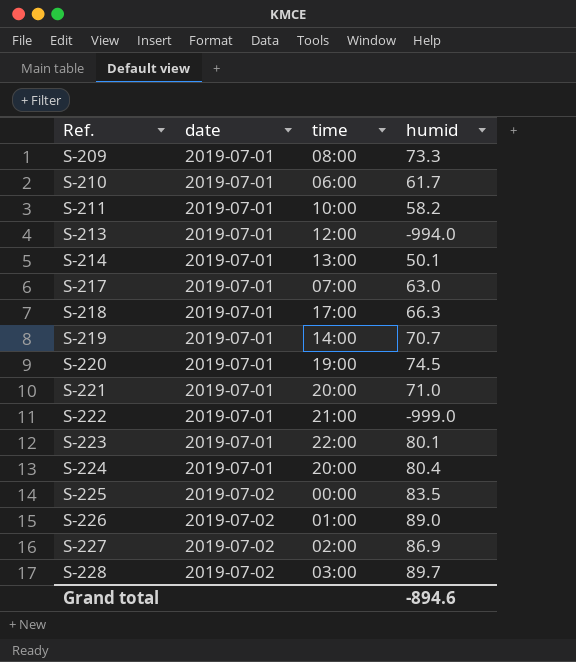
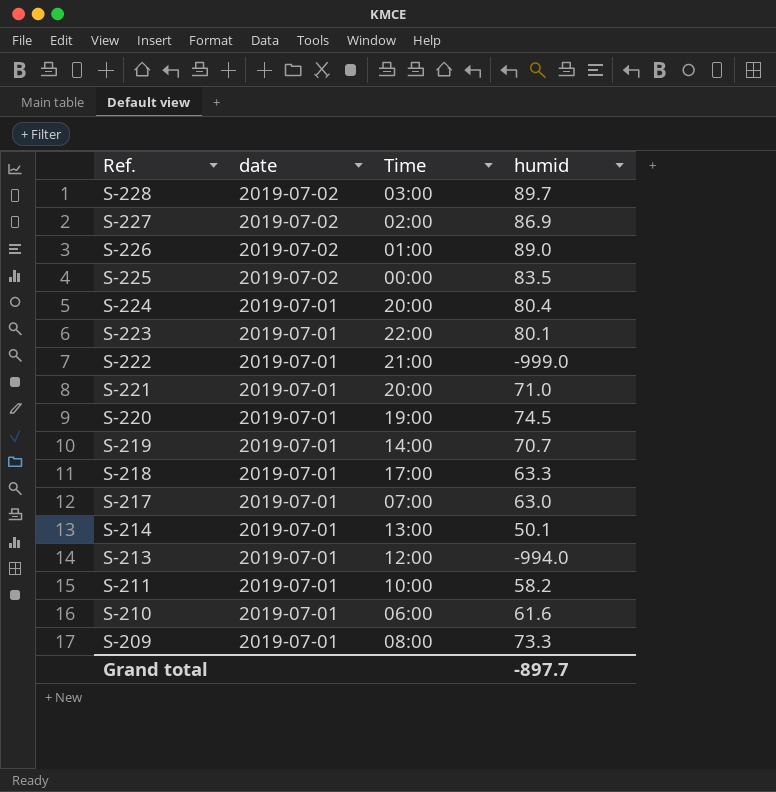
row order: Ref. ascending -> Ref. descending
column name: time -> Time
S-218 | humid: 66.3 -> 63.3
S-210 | humid: 61.7 -> 61.6
Grand total | humid: -894.6 -> -897.7

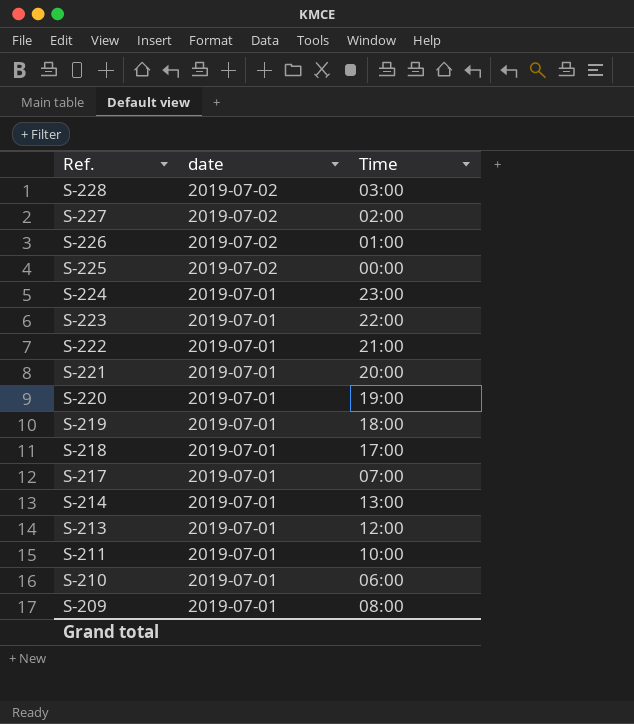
column humid | position: 4 -> none
S-224 | Time: 20:00 -> 23:00
S-219 | Time: 14:00 -> 18:00

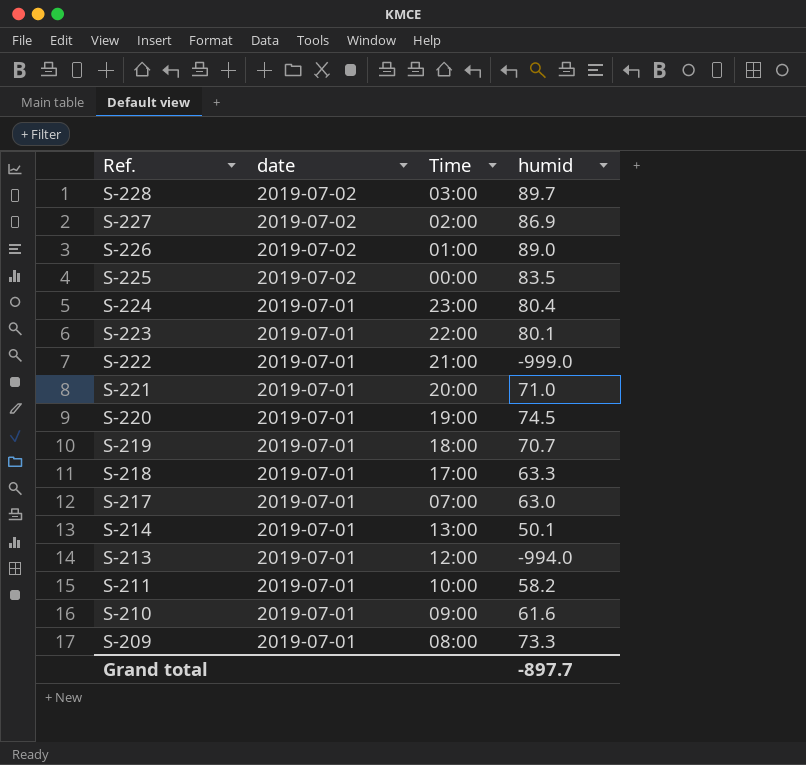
column humid | position: none -> 4
S-210 | Time: 06:00 -> 09:00

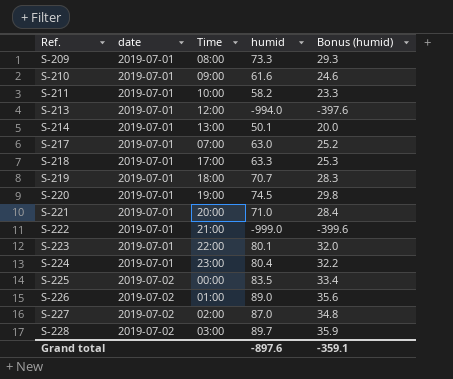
row order: Ref. descending -> Ref. ascending
column Bonus (humid) | formula: none -> [humid] * 0.4
S-227 | humid: 86.9 -> 87.0
Grand total | humid: -897.7 -> -897.6

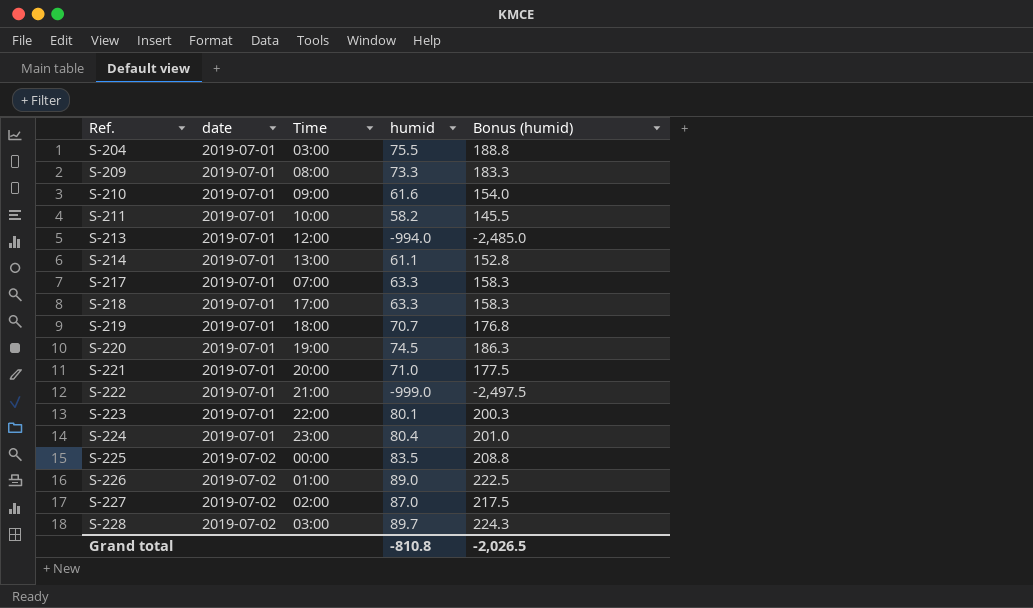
column Bonus (humid) | formula: [humid] * 0.4 -> [humid] * 2.5
row S-204: none -> 2019-07-01 | 03:00 | 75.5 | 188.8
S-214 | humid: 50.1 -> 61.1
S-217 | humid: 63.0 -> 63.3
Grand total | humid: -897.6 -> -810.8
Grand total | Bonus (humid): -359.1 -> -2,026.5

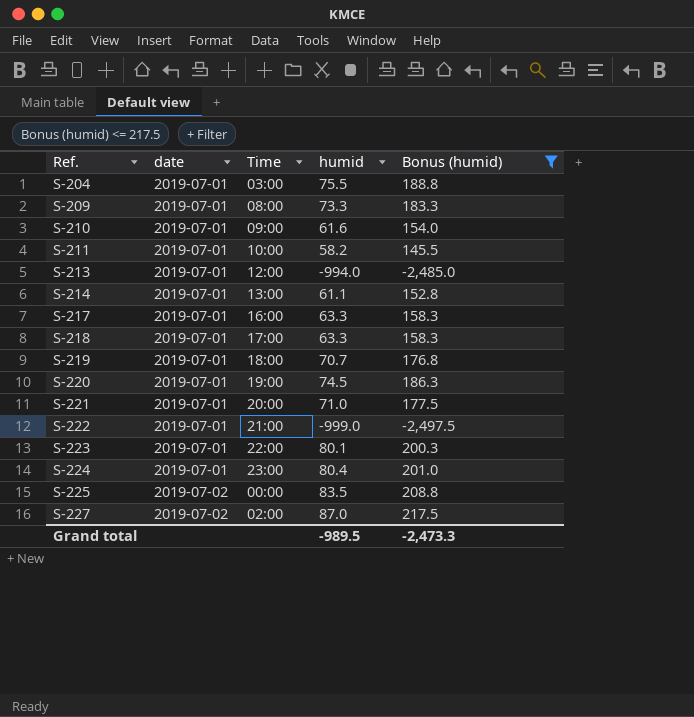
filter: none -> Bonus (humid) <= 217.5
S-217 | Time: 07:00 -> 16:00
Grand total | humid: -810.8 -> -989.5
Grand total | Bonus (humid): -2,026.5 -> -2,473.3

